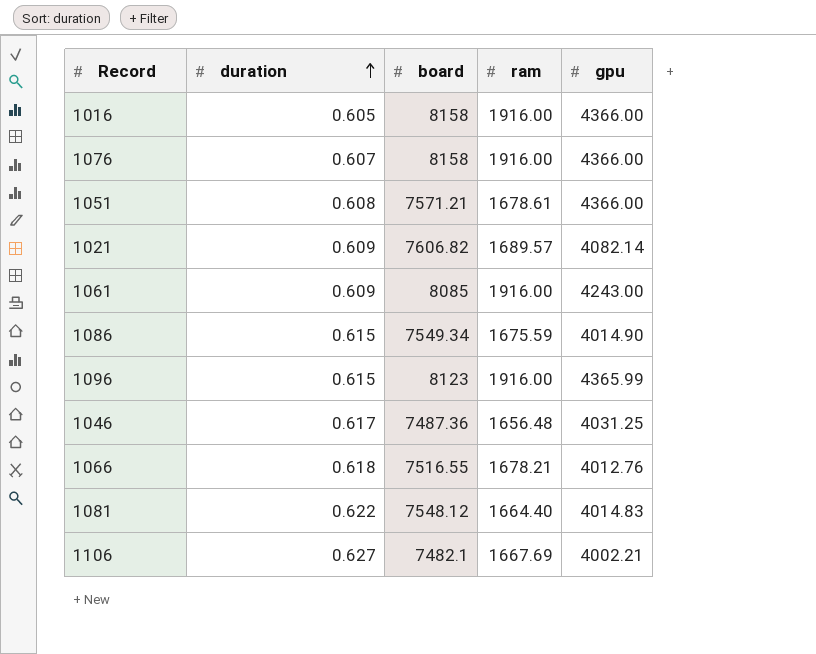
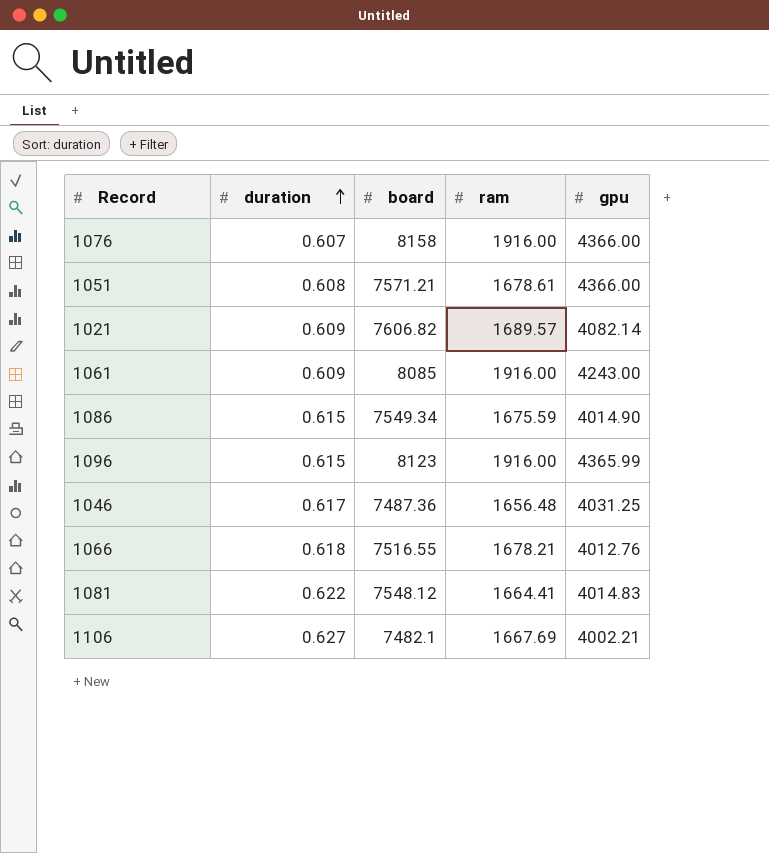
row 1016: 0.605 | 8158 | 1916.00 | 4366.00 -> none
1081 | ram: 1664.40 -> 1664.41

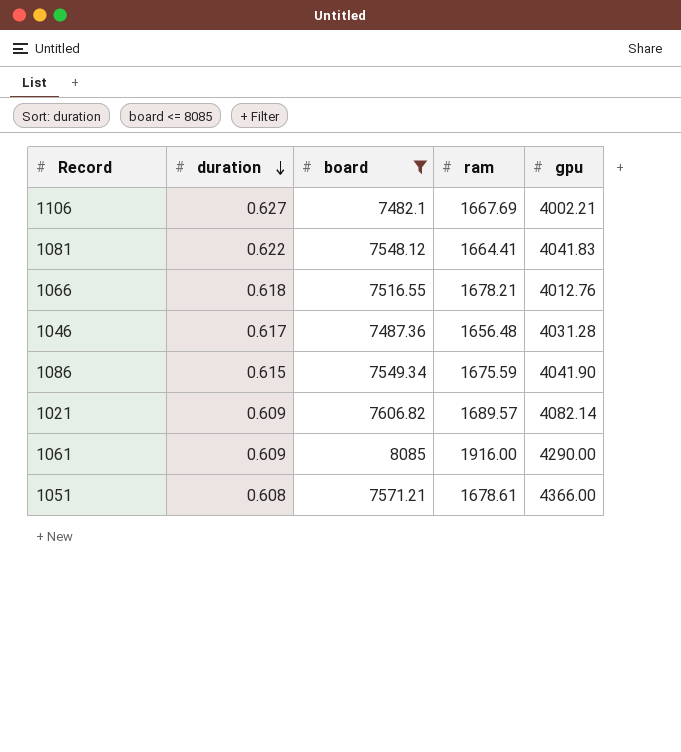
filter: none -> board <= 8085
row order: duration ascending -> duration descending
1081 | gpu: 4014.83 -> 4041.83
1046 | gpu: 4031.25 -> 4031.28
1086 | gpu: 4014.90 -> 4041.90
1061 | gpu: 4243.00 -> 4290.00

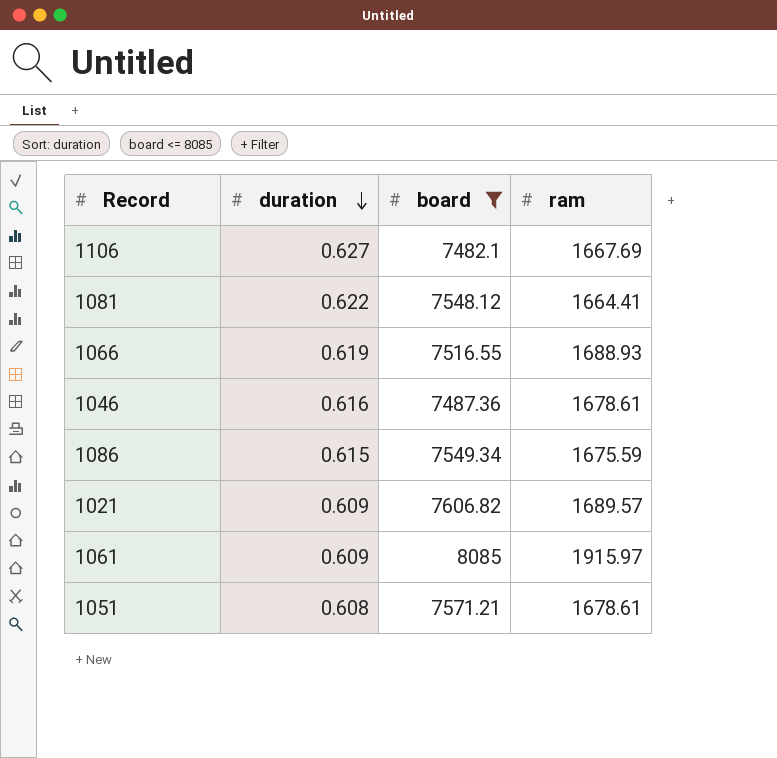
column gpu | position: 5 -> none
1066 | duration: 0.618 -> 0.619
1066 | ram: 1678.21 -> 1688.93
1046 | duration: 0.617 -> 0.616
1046 | ram: 1656.48 -> 1678.61
1061 | ram: 1916.00 -> 1915.97

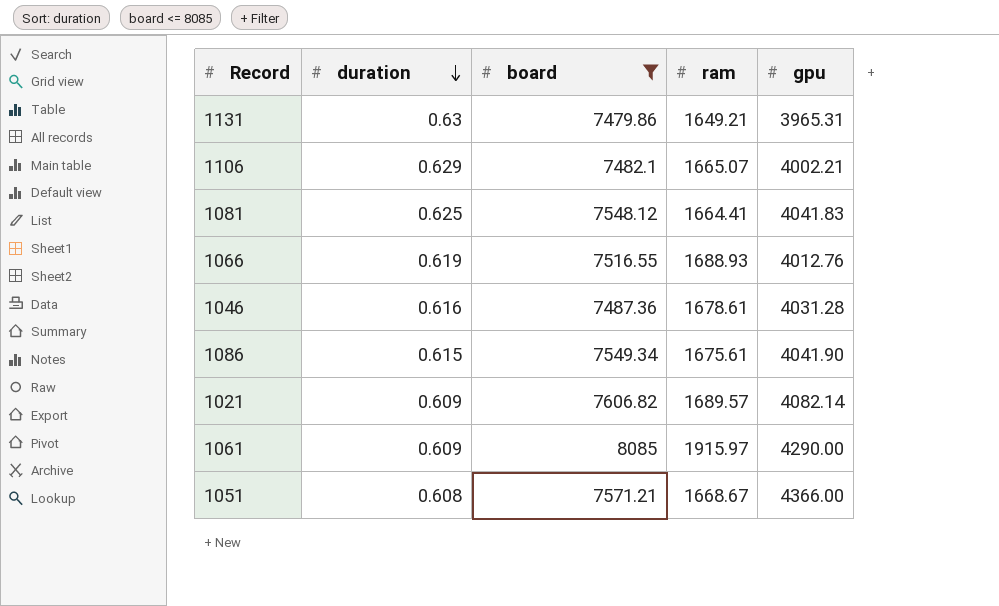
column gpu | position: none -> 5
row 1131: none -> 0.63 | 7479.86 | 1649.21 | 3965.31
1106 | duration: 0.627 -> 0.629
1106 | ram: 1667.69 -> 1665.07
1081 | duration: 0.622 -> 0.625
1086 | ram: 1675.59 -> 1675.61
1051 | ram: 1678.61 -> 1668.67

